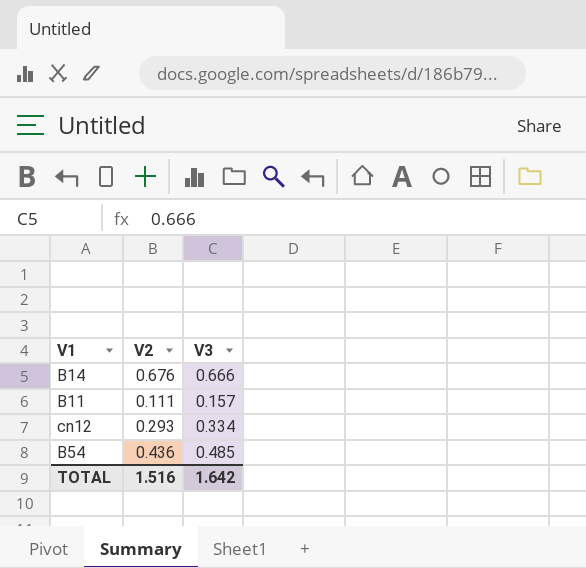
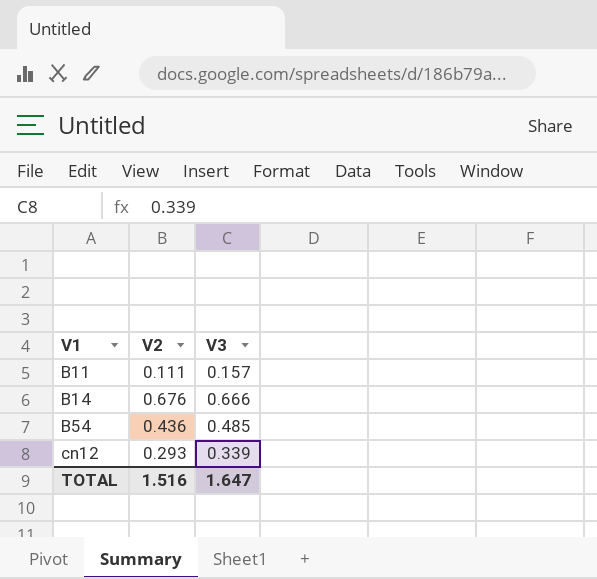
row order: none -> V1 ascending
cn12 | V3: 0.334 -> 0.339
TOTAL | V3: 1.642 -> 1.647

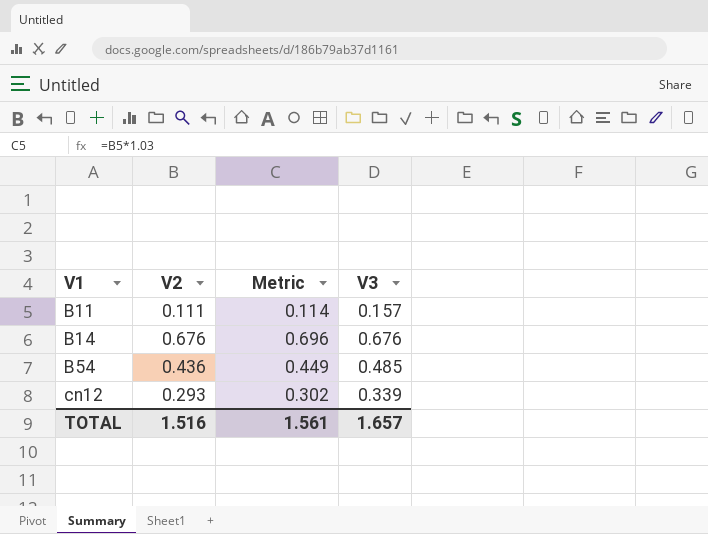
column Metric | formula: none -> [V2] * 1.03
B14 | V3: 0.666 -> 0.676
TOTAL | V3: 1.647 -> 1.657

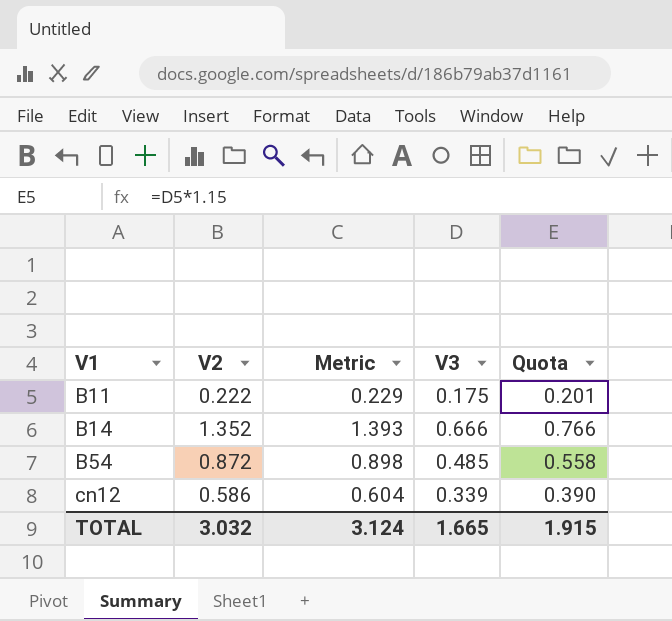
column Quota | formula: none -> [V3] * 1.15
B11 | V2: 0.111 -> 0.222
B11 | Metric: 0.114 -> 0.229
B11 | V3: 0.157 -> 0.175
B14 | V2: 0.676 -> 1.352
B14 | Metric: 0.696 -> 1.393
B14 | V3: 0.676 -> 0.666
B54 | V2: 0.436 -> 0.872
B54 | Metric: 0.449 -> 0.898
cn12 | V2: 0.293 -> 0.586
cn12 | Metric: 0.302 -> 0.604
TOTAL | V2: 1.516 -> 3.032
TOTAL | Metric: 1.561 -> 3.124
TOTAL | V3: 1.657 -> 1.665

